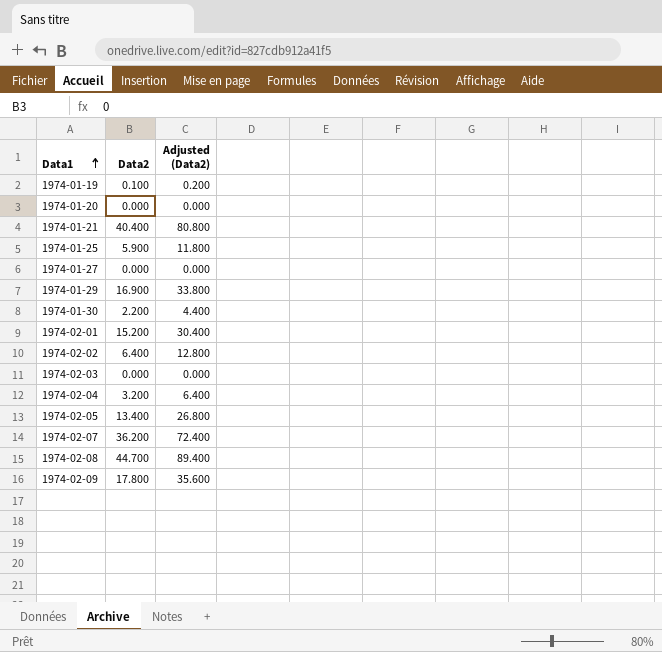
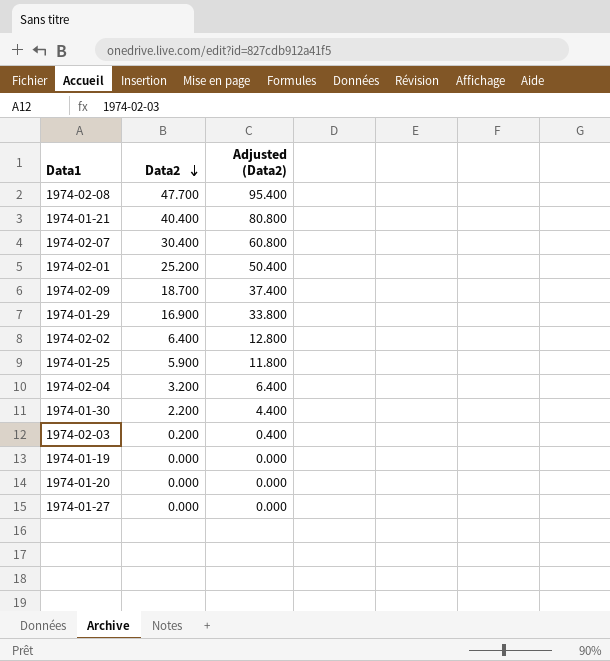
row order: Data1 ascending -> Data2 descending
row 1974-02-05: 13.400 | 26.800 -> none
1974-02-08 | Data2: 44.700 -> 47.700
1974-02-08 | Adjusted (Data2): 89.400 -> 95.400
1974-02-07 | Data2: 36.200 -> 30.400
1974-02-07 | Adjusted (Data2): 72.400 -> 60.800
1974-02-01 | Data2: 15.200 -> 25.200
1974-02-01 | Adjusted (Data2): 30.400 -> 50.400
1974-02-09 | Data2: 17.800 -> 18.700
1974-02-09 | Adjusted (Data2): 35.600 -> 37.400
1974-02-03 | Data2: 0.000 -> 0.200
1974-02-03 | Adjusted (Data2): 0.000 -> 0.400
1974-01-19 | Data2: 0.100 -> 0.000
1974-01-19 | Adjusted (Data2): 0.200 -> 0.000

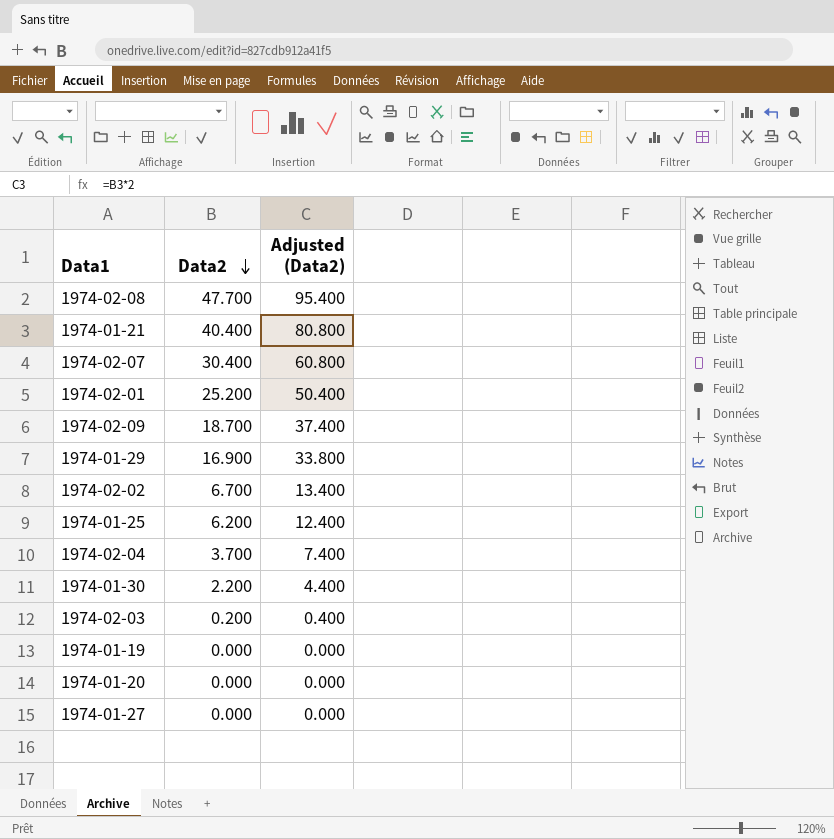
1974-02-02 | Data2: 6.400 -> 6.700
1974-02-02 | Adjusted (Data2): 12.800 -> 13.400
1974-01-25 | Data2: 5.900 -> 6.200
1974-01-25 | Adjusted (Data2): 11.800 -> 12.400
1974-02-04 | Data2: 3.200 -> 3.700
1974-02-04 | Adjusted (Data2): 6.400 -> 7.400

